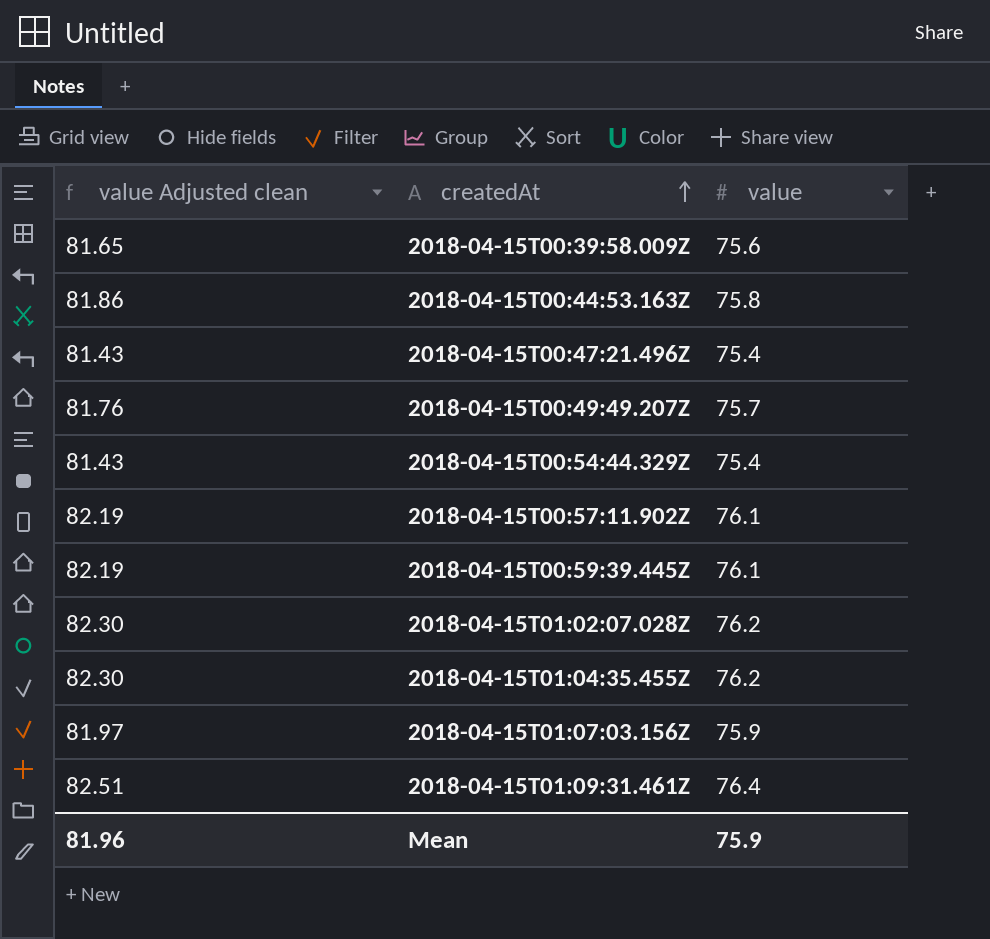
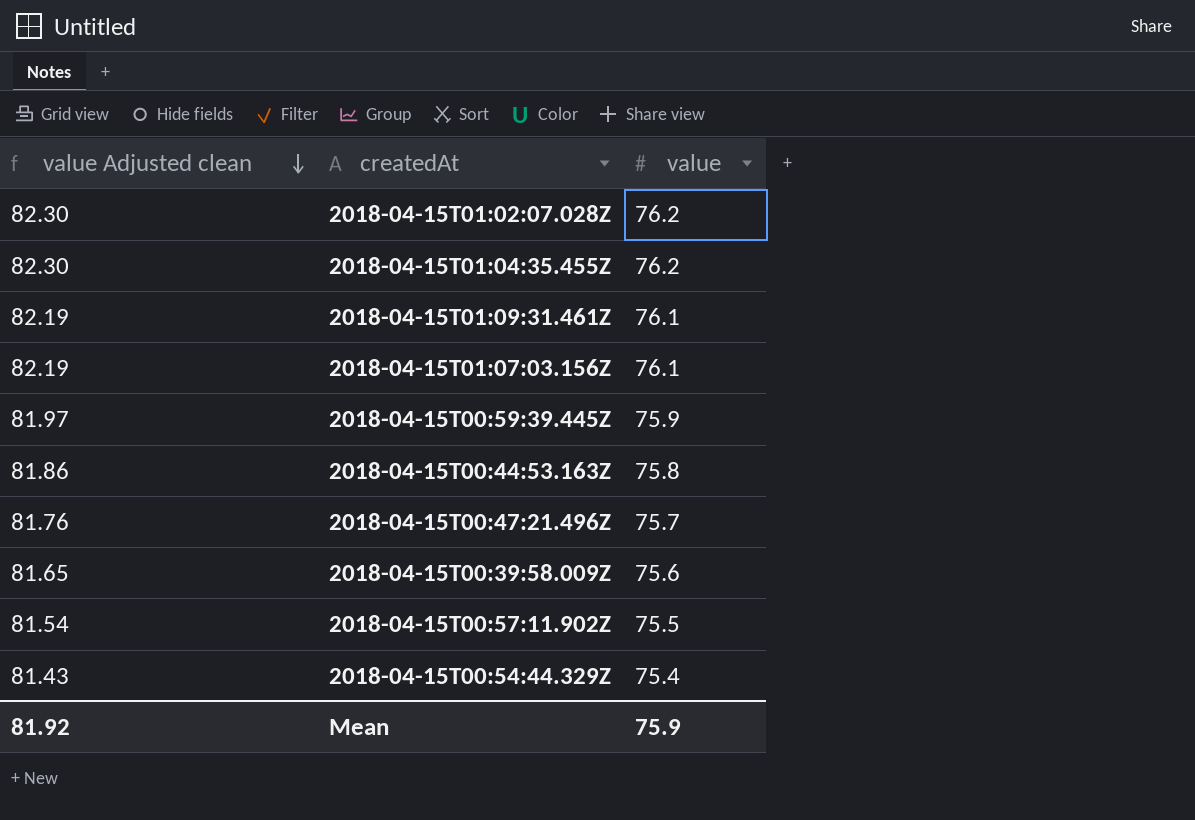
row order: createdAt ascending -> value Adjusted clean descending
row 2018-04-15T00:49:49.207Z: 81.76 | 75.7 -> none
2018-04-15T01:09:31.461Z | value Adjusted clean: 82.51 -> 82.19
2018-04-15T01:09:31.461Z | value: 76.4 -> 76.1
2018-04-15T01:07:03.156Z | value Adjusted clean: 81.97 -> 82.19
2018-04-15T01:07:03.156Z | value: 75.9 -> 76.1
2018-04-15T00:59:39.445Z | value Adjusted clean: 82.19 -> 81.97
2018-04-15T00:59:39.445Z | value: 76.1 -> 75.9
2018-04-15T00:47:21.496Z | value Adjusted clean: 81.43 -> 81.76
2018-04-15T00:47:21.496Z | value: 75.4 -> 75.7
2018-04-15T00:57:11.902Z | value Adjusted clean: 82.19 -> 81.54
2018-04-15T00:57:11.902Z | value: 76.1 -> 75.5
Mean | value Adjusted clean: 81.96 -> 81.92

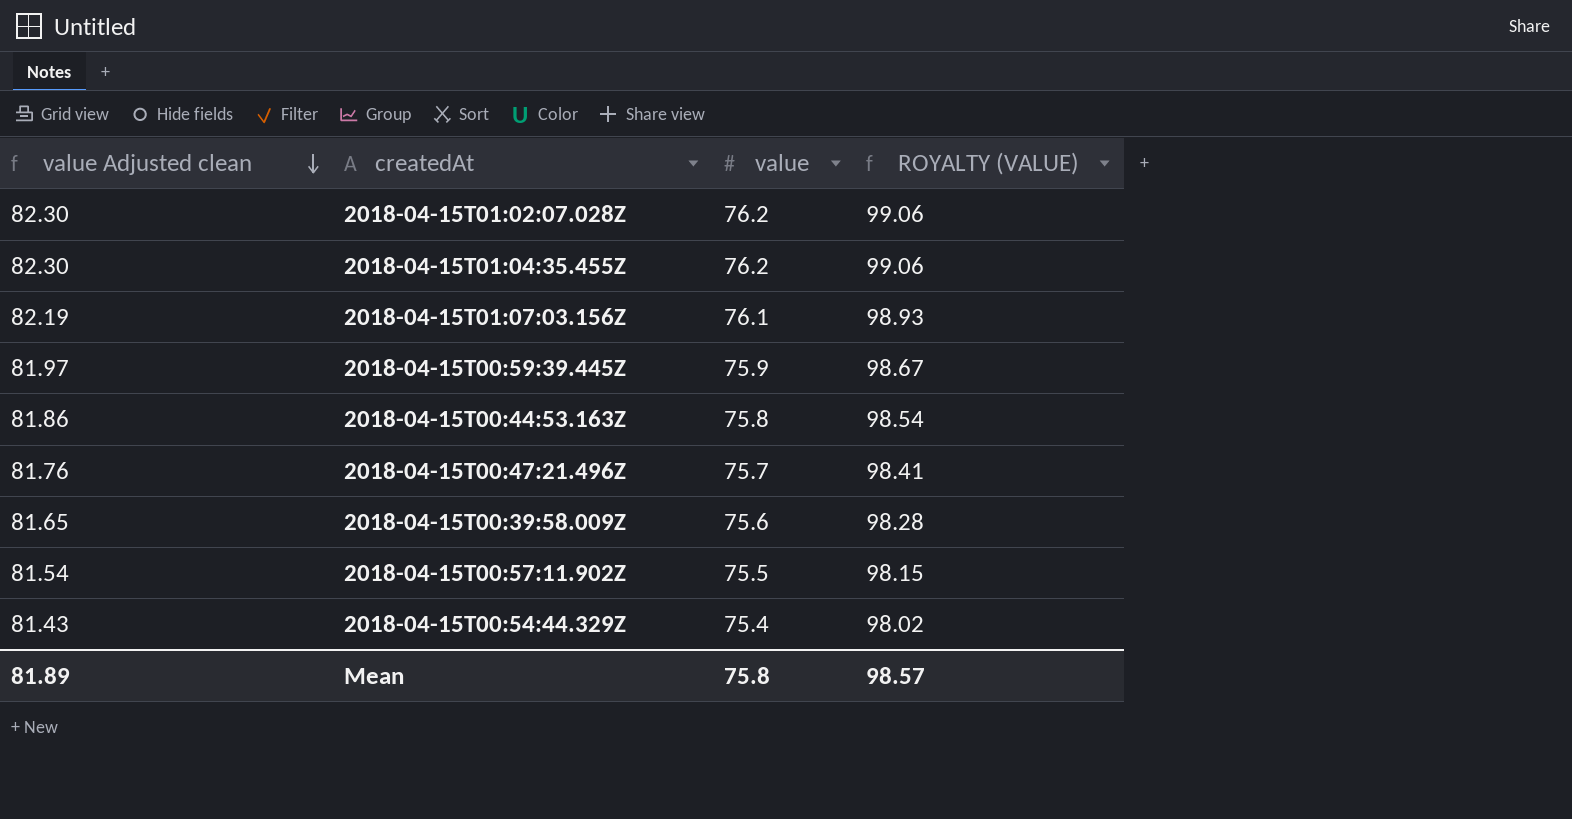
column ROYALTY (VALUE) | formula: none -> [value] * 1.3
row 2018-04-15T01:09:31.461Z: 82.19 | 76.1 -> none
Mean | value Adjusted clean: 81.92 -> 81.89
Mean | value: 75.9 -> 75.8

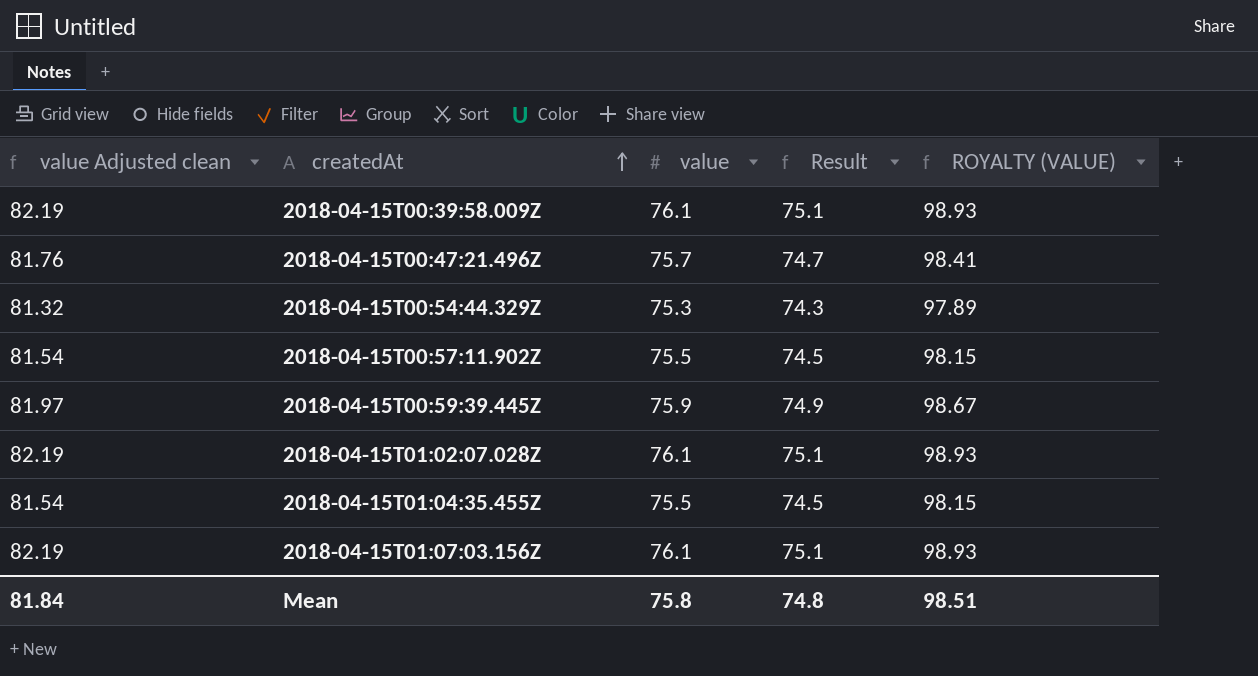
row order: value Adjusted clean descending -> createdAt ascending
column Result | formula: none -> [value] - 1
row 2018-04-15T00:44:53.163Z: 81.86 | 75.8 | 98.54 -> none
2018-04-15T00:39:58.009Z | value Adjusted clean: 81.65 -> 82.19
2018-04-15T00:39:58.009Z | value: 75.6 -> 76.1
2018-04-15T00:39:58.009Z | ROYALTY (VALUE): 98.28 -> 98.93
2018-04-15T00:54:44.329Z | value Adjusted clean: 81.43 -> 81.32
2018-04-15T00:54:44.329Z | value: 75.4 -> 75.3
2018-04-15T00:54:44.329Z | ROYALTY (VALUE): 98.02 -> 97.89
2018-04-15T01:02:07.028Z | value Adjusted clean: 82.30 -> 82.19
2018-04-15T01:02:07.028Z | value: 76.2 -> 76.1
2018-04-15T01:02:07.028Z | ROYALTY (VALUE): 99.06 -> 98.93
2018-04-15T01:04:35.455Z | value Adjusted clean: 82.30 -> 81.54
2018-04-15T01:04:35.455Z | value: 76.2 -> 75.5
2018-04-15T01:04:35.455Z | ROYALTY (VALUE): 99.06 -> 98.15
Mean | value Adjusted clean: 81.89 -> 81.84
Mean | ROYALTY (VALUE): 98.57 -> 98.51

